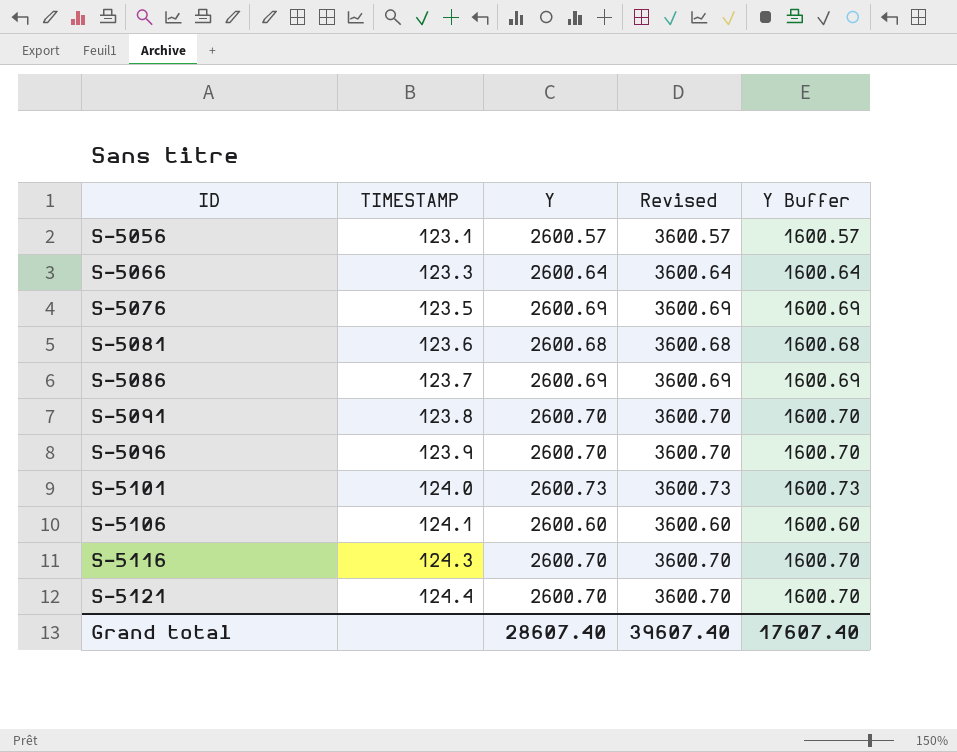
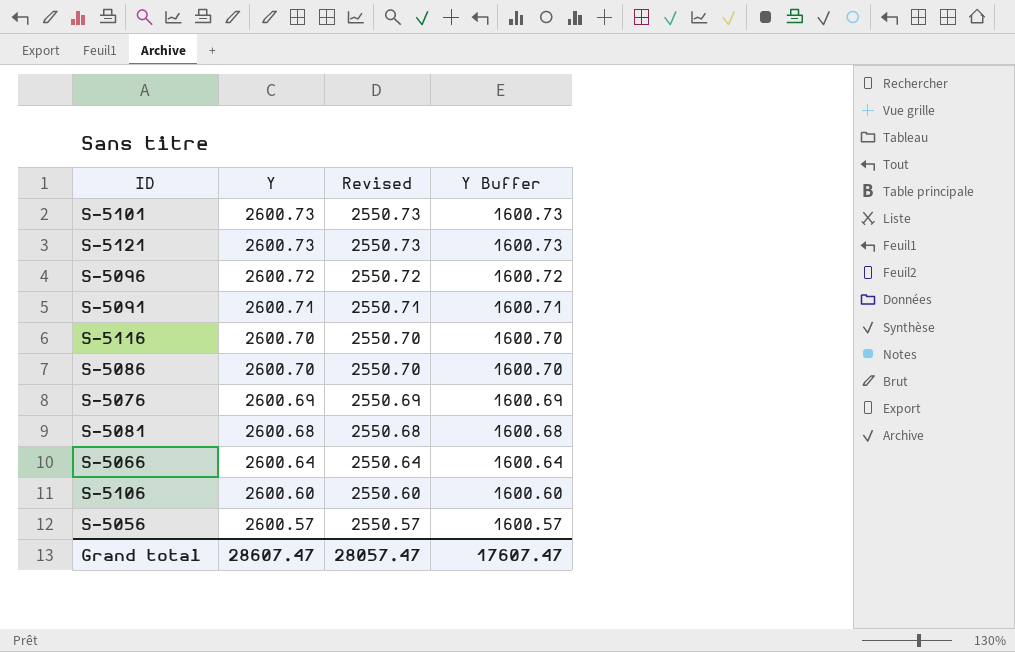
row order: ID ascending -> Y descending
column TIMESTAMP | position: 2 -> none
column Revised | formula: [Y] + 1000 -> [Y] - 50
S-5121 | Y: 2600.70 -> 2600.73
S-5121 | Y Buffer: 1600.70 -> 1600.73
S-5096 | Y: 2600.70 -> 2600.72
S-5096 | Y Buffer: 1600.70 -> 1600.72
S-5091 | Y: 2600.70 -> 2600.71
S-5091 | Y Buffer: 1600.70 -> 1600.71
S-5086 | Y: 2600.69 -> 2600.70
S-5086 | Y Buffer: 1600.69 -> 1600.70
Grand total | Y: 28607.40 -> 28607.47
Grand total | Revised: 39607.40 -> 28057.47
Grand total | Y Buffer: 17607.40 -> 17607.47

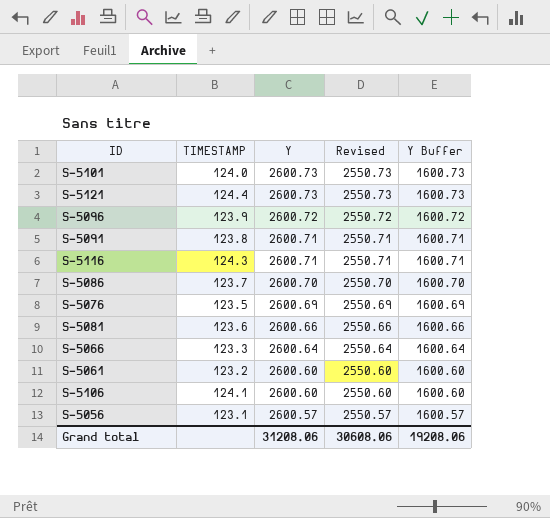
column TIMESTAMP | position: none -> 2
S-5116 | Y: 2600.70 -> 2600.71
S-5116 | Revised: 2550.70 -> 2550.71
S-5116 | Y Buffer: 1600.70 -> 1600.71
S-5081 | Y: 2600.68 -> 2600.66
S-5081 | Revised: 2550.68 -> 2550.66
S-5081 | Y Buffer: 1600.68 -> 1600.66
row S-5061: none -> 123.2 | 2600.60 | 2550.60 | 1600.60
Grand total | Y: 28607.47 -> 31208.06
Grand total | Revised: 28057.47 -> 30608.06
Grand total | Y Buffer: 17607.47 -> 19208.06

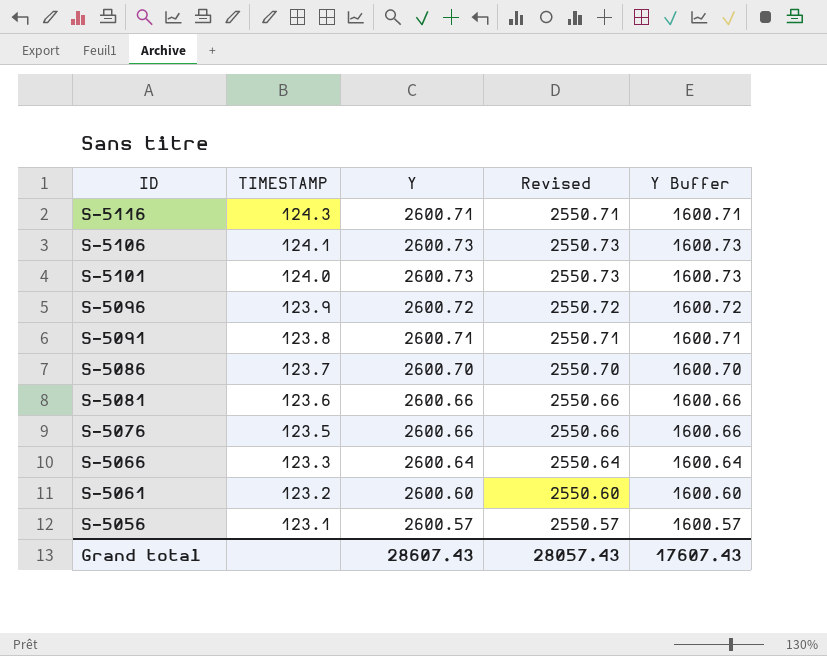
row order: Y descending -> ID descending
row S-5121: 124.4 | 2600.73 | 2550.73 | 1600.73 -> none
S-5106 | Y: 2600.60 -> 2600.73
S-5106 | Revised: 2550.60 -> 2550.73
S-5106 | Y Buffer: 1600.60 -> 1600.73
S-5076 | Y: 2600.69 -> 2600.66
S-5076 | Revised: 2550.69 -> 2550.66
S-5076 | Y Buffer: 1600.69 -> 1600.66
Grand total | Y: 31208.06 -> 28607.43
Grand total | Revised: 30608.06 -> 28057.43
Grand total | Y Buffer: 19208.06 -> 17607.43

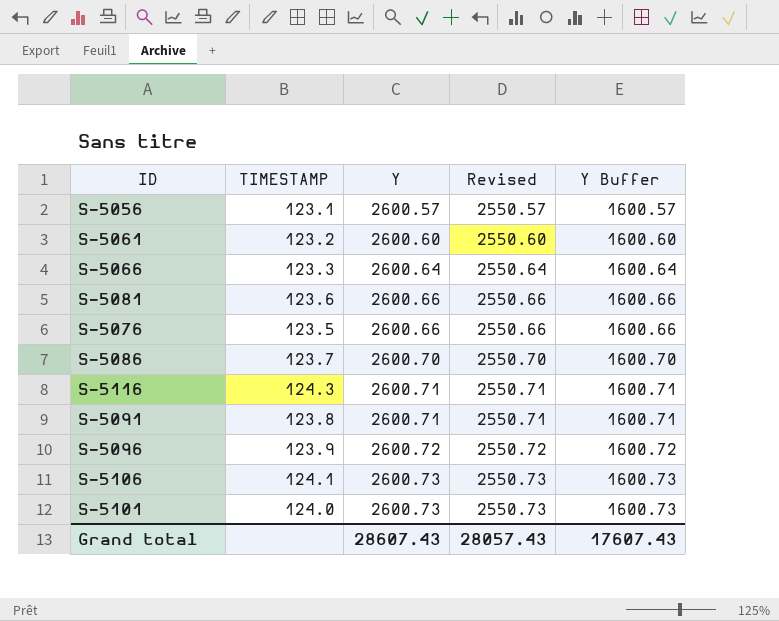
row order: ID descending -> Y ascending

